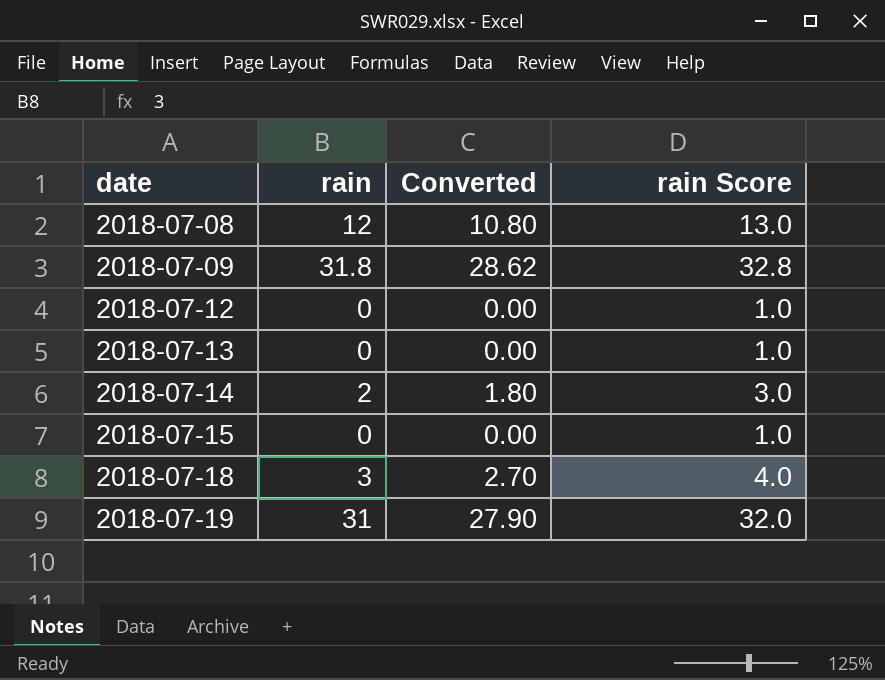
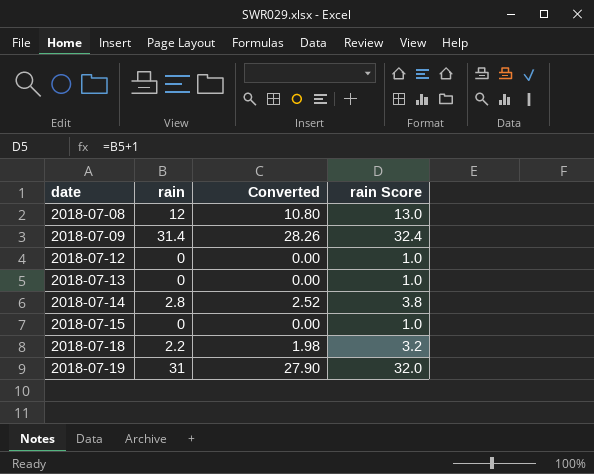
2018-07-09 | rain: 31.8 -> 31.4
2018-07-09 | Converted: 28.62 -> 28.26
2018-07-09 | rain Score: 32.8 -> 32.4
2018-07-14 | rain: 2 -> 2.8
2018-07-14 | Converted: 1.80 -> 2.52
2018-07-14 | rain Score: 3.0 -> 3.8
2018-07-18 | rain: 3 -> 2.2
2018-07-18 | Converted: 2.70 -> 1.98
2018-07-18 | rain Score: 4.0 -> 3.2

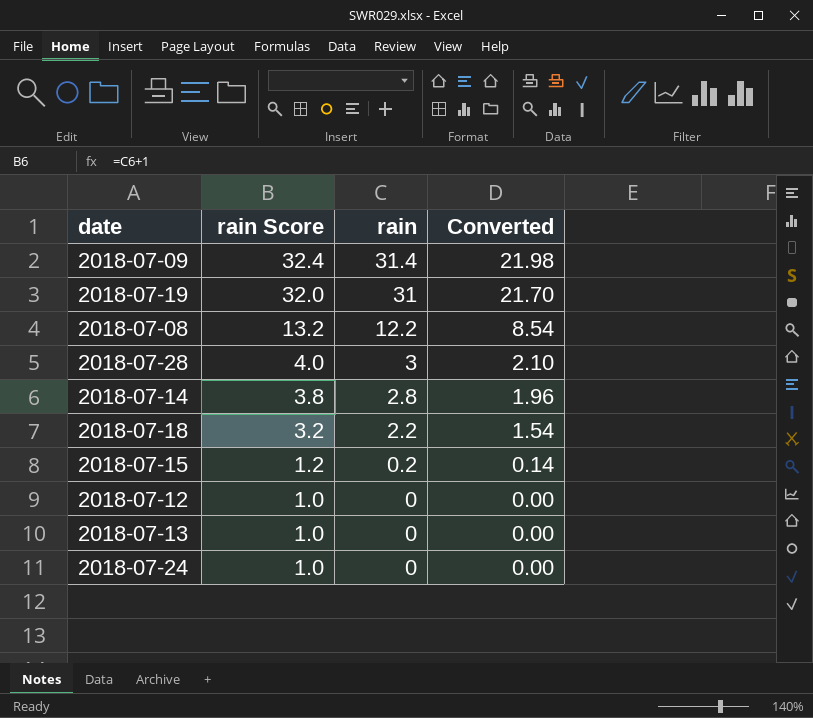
row order: date ascending -> rain Score descending
column rain Score | position: 4 -> 2
column Converted | formula: [rain] * 0.9 -> [rain] * 0.7
2018-07-08 | rain Score: 13.0 -> 13.2
2018-07-08 | rain: 12 -> 12.2
row 2018-07-28: none -> 4.0 | 3 | 2.10
2018-07-15 | rain Score: 1.0 -> 1.2
2018-07-15 | rain: 0 -> 0.2
row 2018-07-24: none -> 1.0 | 0 | 0.00

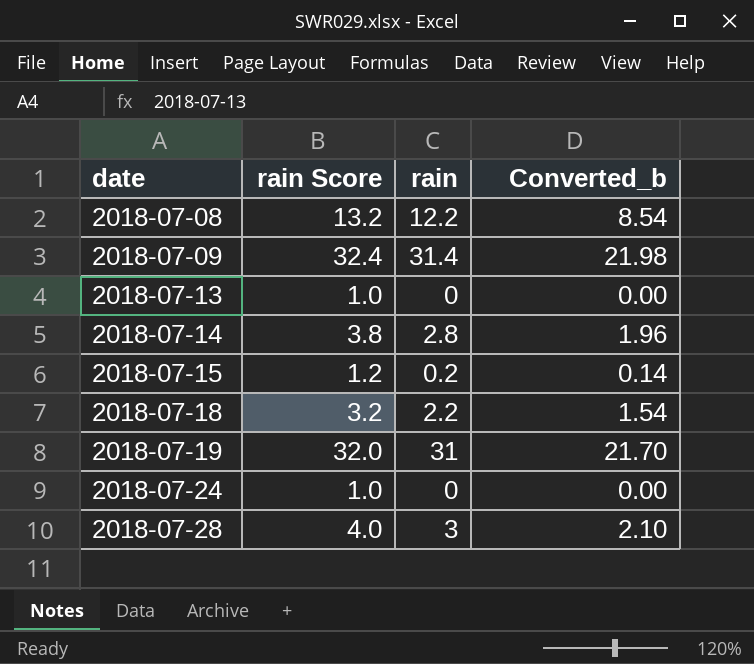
row order: rain Score descending -> date ascending
column name: Converted -> Converted_b
row 2018-07-12: 1.0 | 0 | 0.00 -> none

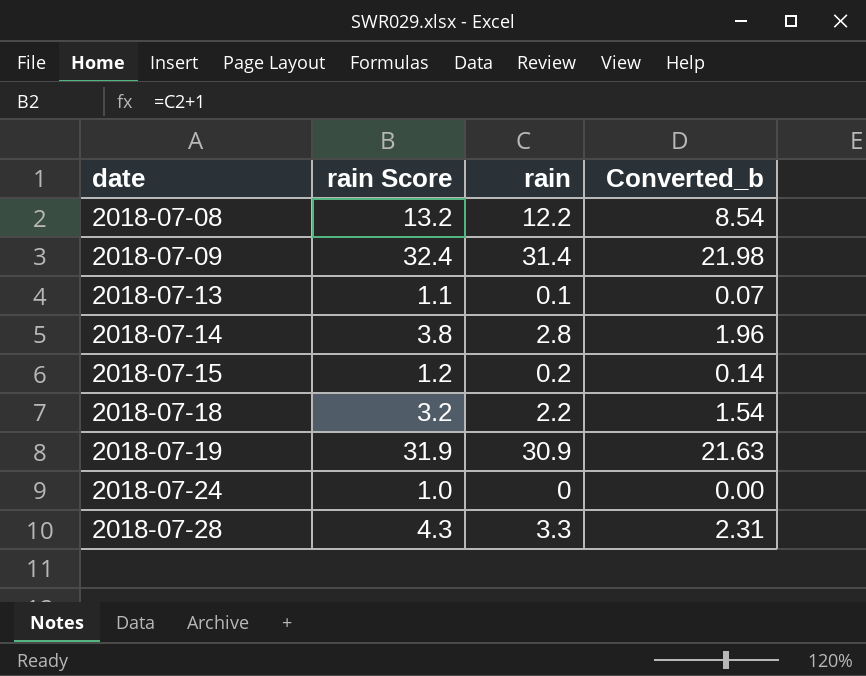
2018-07-13 | rain Score: 1.0 -> 1.1
2018-07-13 | rain: 0 -> 0.1
2018-07-13 | Converted_b: 0.00 -> 0.07
2018-07-19 | rain Score: 32.0 -> 31.9
2018-07-19 | rain: 31 -> 30.9
2018-07-19 | Converted_b: 21.70 -> 21.63
2018-07-28 | rain Score: 4.0 -> 4.3
2018-07-28 | rain: 3 -> 3.3
2018-07-28 | Converted_b: 2.10 -> 2.31

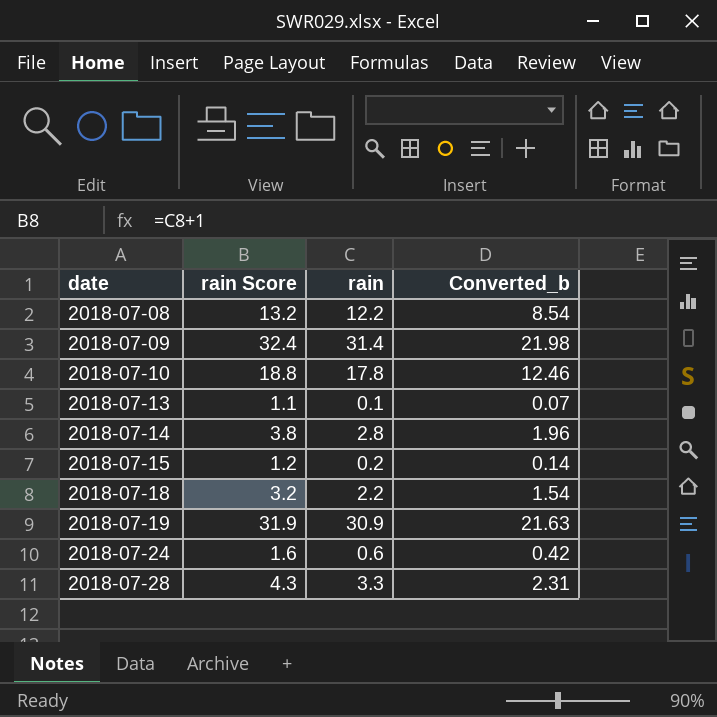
row 2018-07-10: none -> 18.8 | 17.8 | 12.46
2018-07-24 | rain Score: 1.0 -> 1.6
2018-07-24 | rain: 0 -> 0.6
2018-07-24 | Converted_b: 0.00 -> 0.42

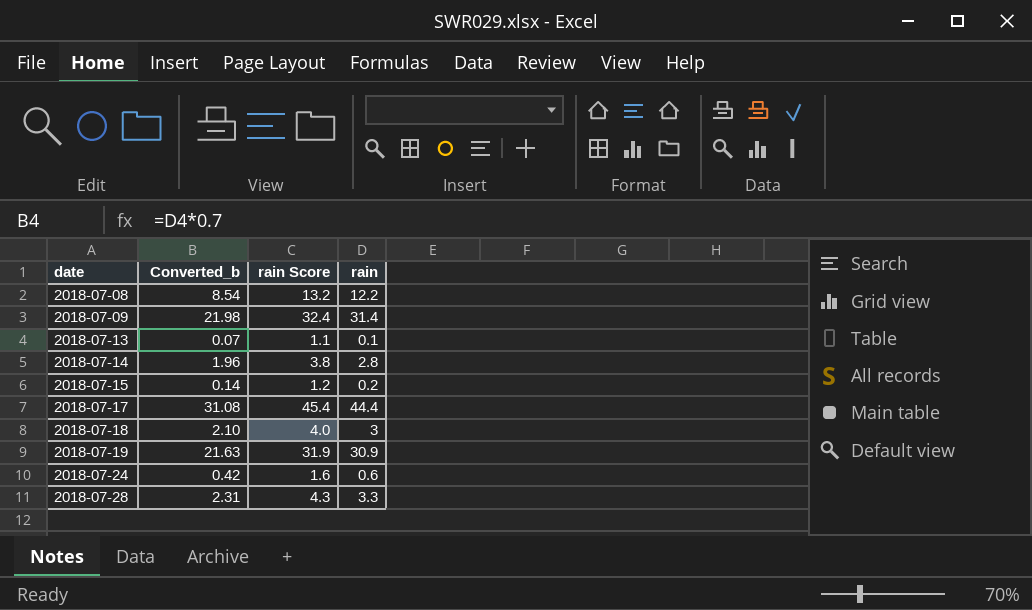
column Converted_b | position: 4 -> 2
row 2018-07-10: 18.8 | 17.8 | 12.46 -> none
row 2018-07-17: none -> 31.08 | 45.4 | 44.4
2018-07-18 | Converted_b: 1.54 -> 2.10
2018-07-18 | rain Score: 3.2 -> 4.0
2018-07-18 | rain: 2.2 -> 3

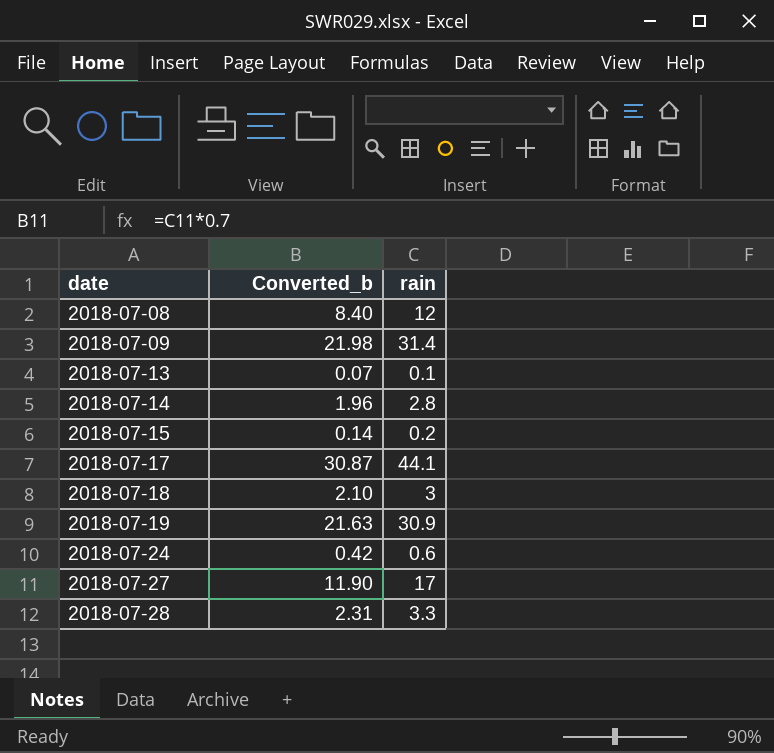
column rain Score | formula: [rain] + 1 -> none
2018-07-08 | Converted_b: 8.54 -> 8.40
2018-07-08 | rain: 12.2 -> 12
2018-07-17 | Converted_b: 31.08 -> 30.87
2018-07-17 | rain: 44.4 -> 44.1
row 2018-07-27: none -> 11.90 | 17

